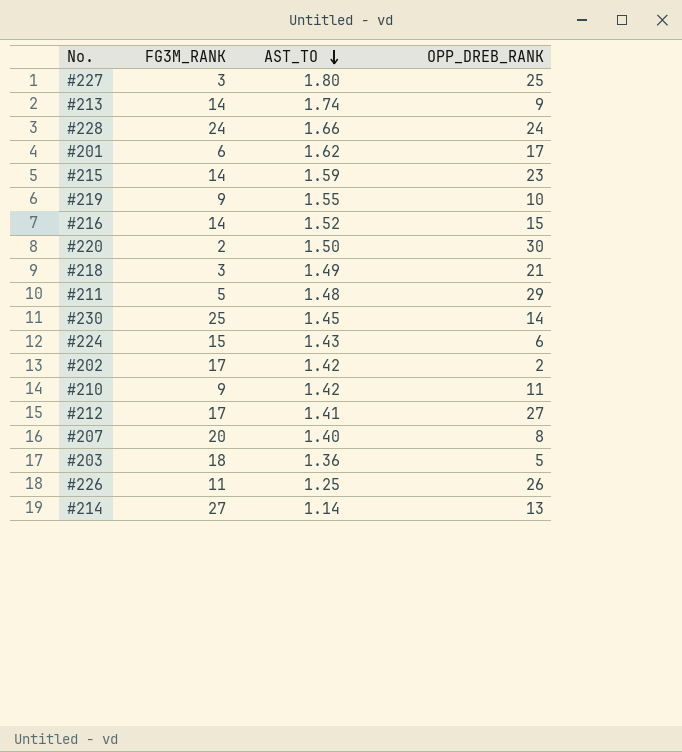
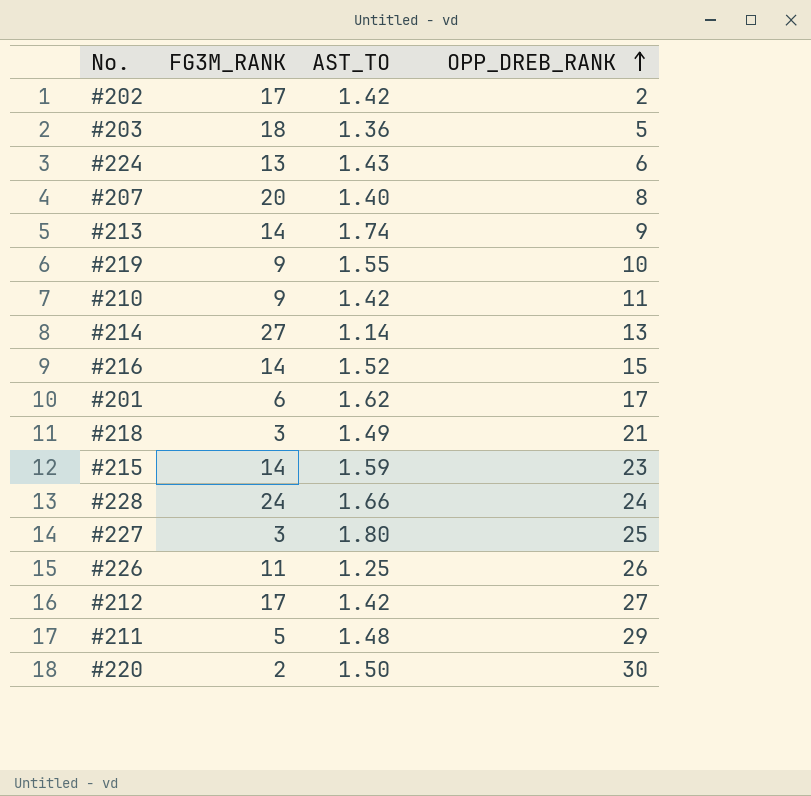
row order: AST_TO descending -> OPP_DREB_RANK ascending
row #230: 25 | 1.45 | 14 -> none
#224 | FG3M_RANK: 15 -> 13
#212 | AST_TO: 1.41 -> 1.42

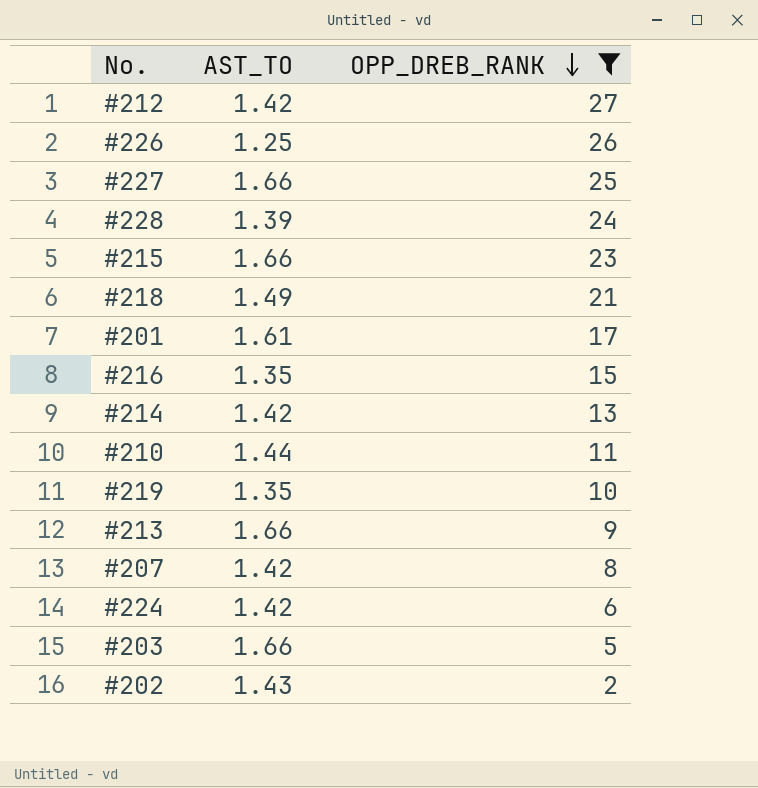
filter: none -> OPP_DREB_RANK <= 27
row order: OPP_DREB_RANK ascending -> OPP_DREB_RANK descending
column FG3M_RANK | position: 2 -> none
#227 | AST_TO: 1.80 -> 1.66
#228 | AST_TO: 1.66 -> 1.39
#215 | AST_TO: 1.59 -> 1.66
#201 | AST_TO: 1.62 -> 1.61
#216 | AST_TO: 1.52 -> 1.35
#214 | AST_TO: 1.14 -> 1.42
#210 | AST_TO: 1.42 -> 1.44
#219 | AST_TO: 1.55 -> 1.35
#213 | AST_TO: 1.74 -> 1.66
#207 | AST_TO: 1.40 -> 1.42
#224 | AST_TO: 1.43 -> 1.42
#203 | AST_TO: 1.36 -> 1.66
#202 | AST_TO: 1.42 -> 1.43

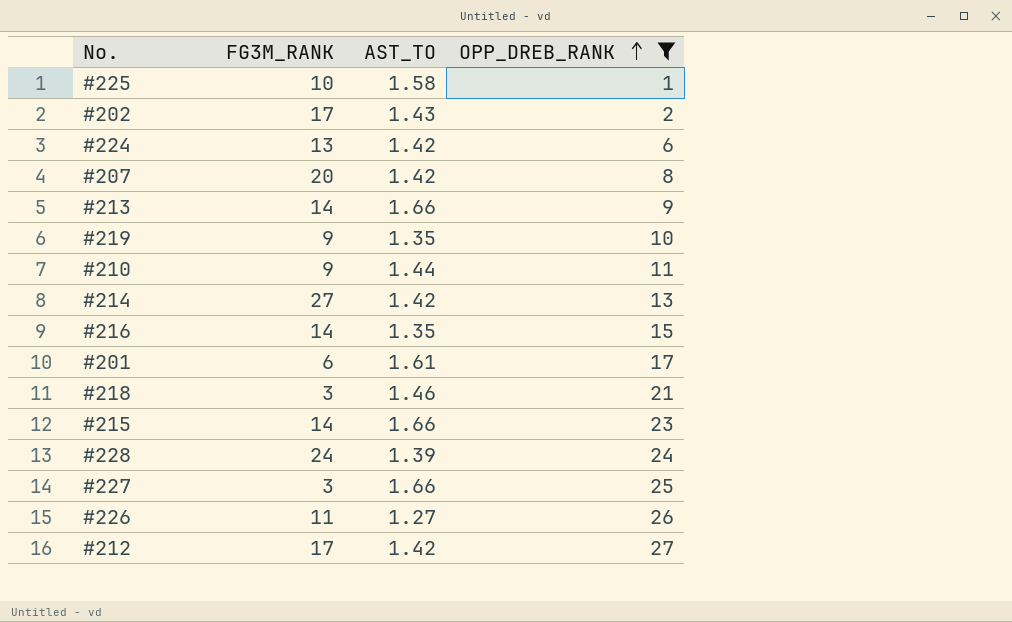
row order: OPP_DREB_RANK descending -> OPP_DREB_RANK ascending
column FG3M_RANK | position: none -> 2
row #203: 1.66 | 5 -> none
row #225: none -> 10 | 1.58 | 1
#218 | AST_TO: 1.49 -> 1.46
#226 | AST_TO: 1.25 -> 1.27

